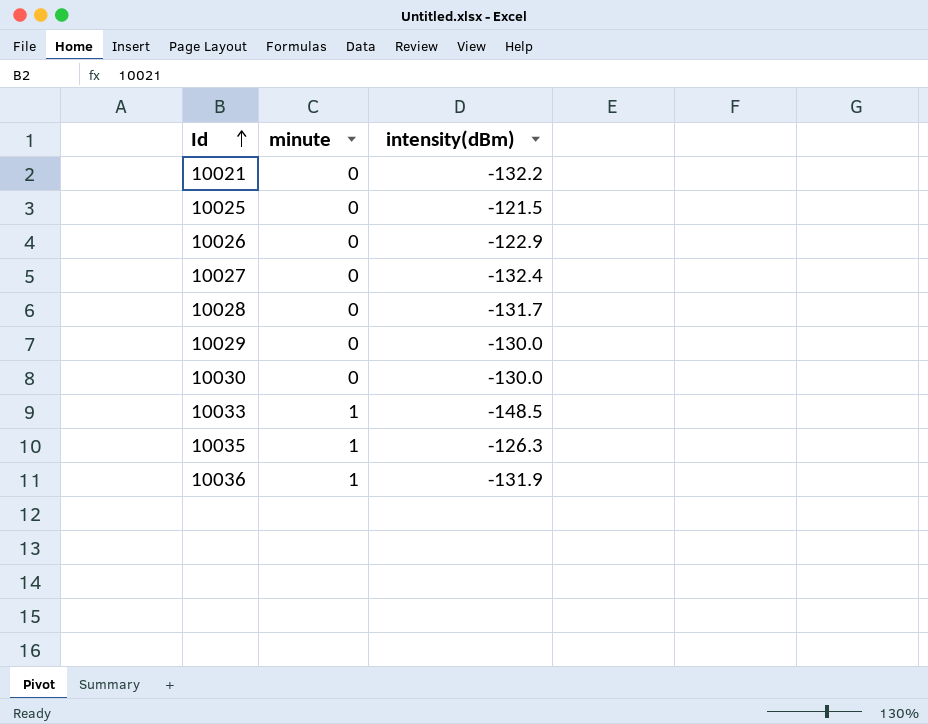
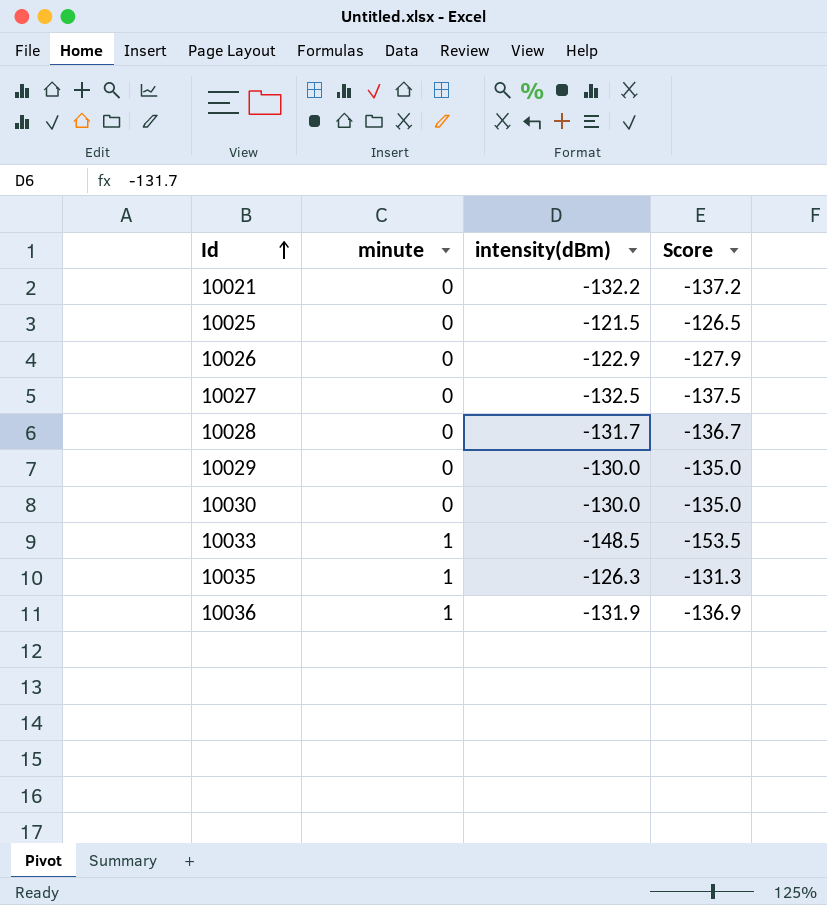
column Score | formula: none -> [intensity(dBm)] - 5
10027 | intensity(dBm): -132.4 -> -132.5

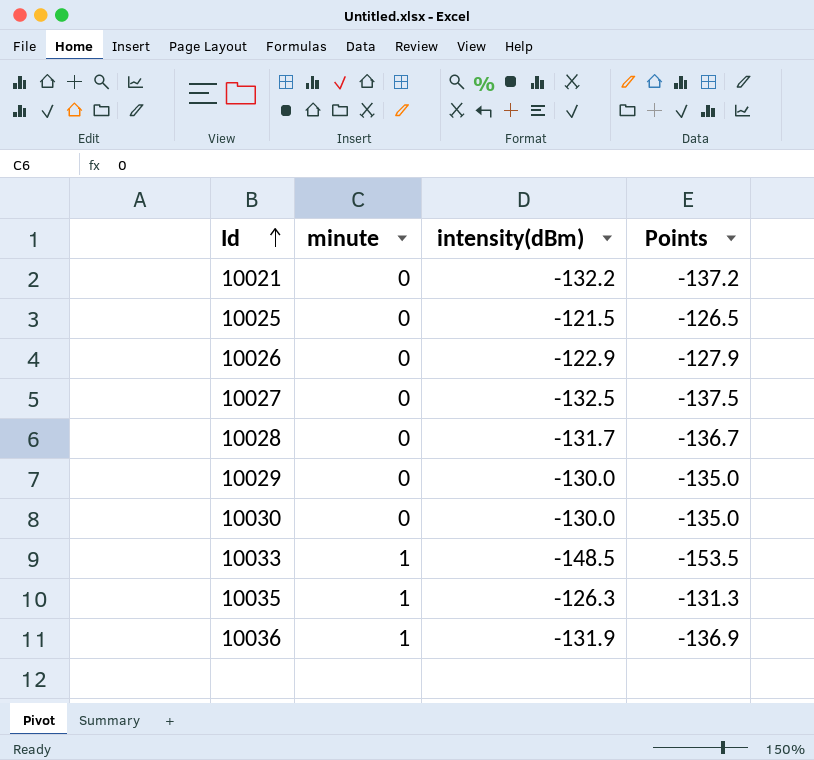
column name: Score -> Points

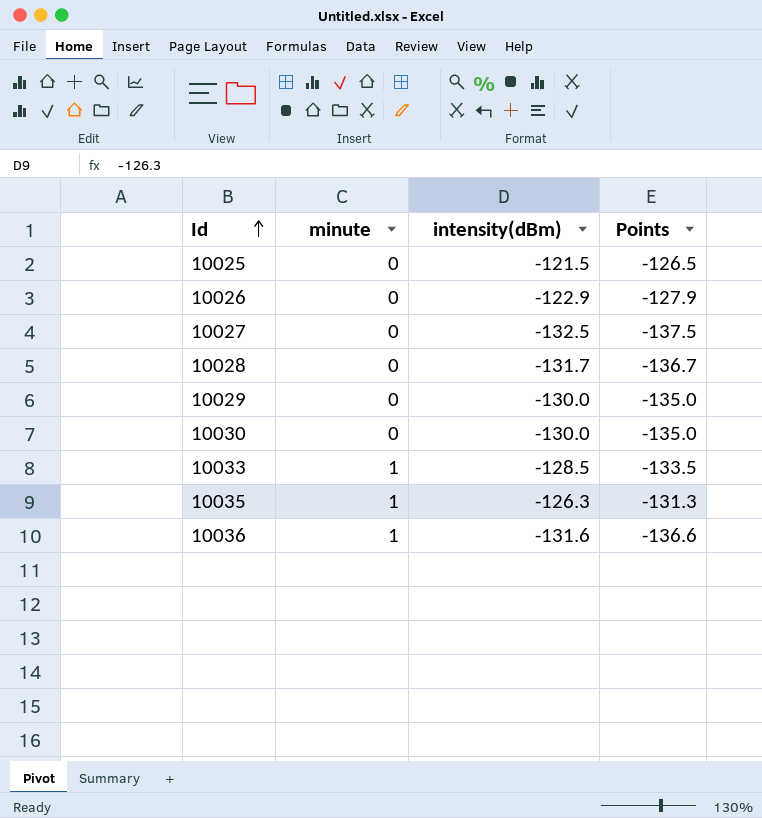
row 10021: 0 | -132.2 | -137.2 -> none
10033 | intensity(dBm): -148.5 -> -128.5
10033 | Points: -153.5 -> -133.5
10036 | intensity(dBm): -131.9 -> -131.6
10036 | Points: -136.9 -> -136.6

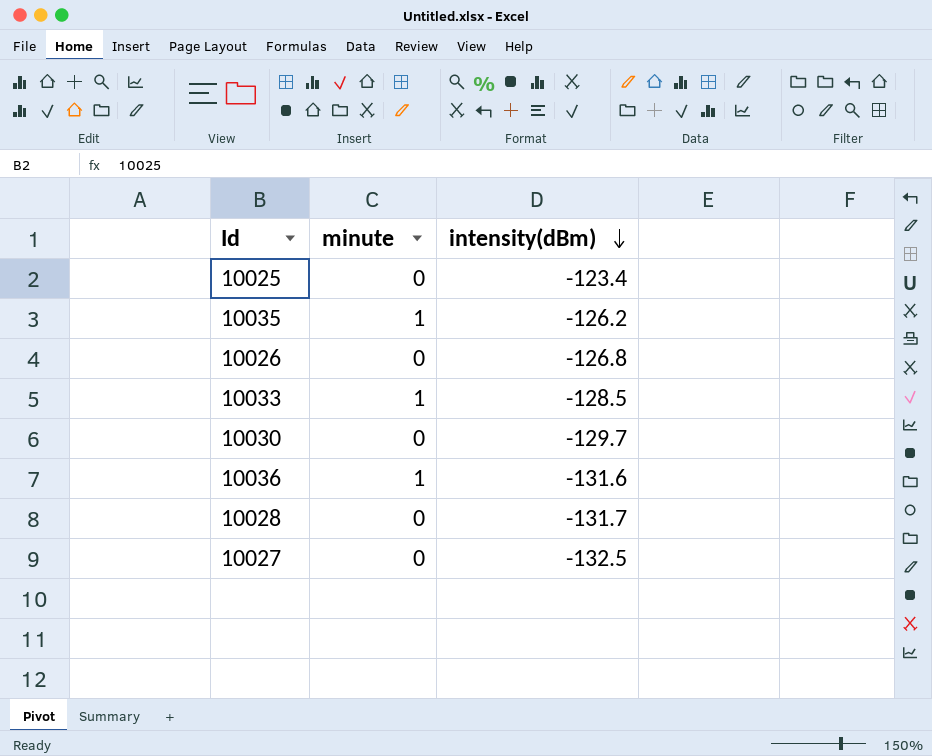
row order: Id ascending -> intensity(dBm) descending
column Points | formula: [intensity(dBm)] - 5 -> none
row 10029: 0 | -130.0 | -135.0 -> none
10025 | intensity(dBm): -121.5 -> -123.4
10035 | intensity(dBm): -126.3 -> -126.2
10026 | intensity(dBm): -122.9 -> -126.8
10030 | intensity(dBm): -130.0 -> -129.7

